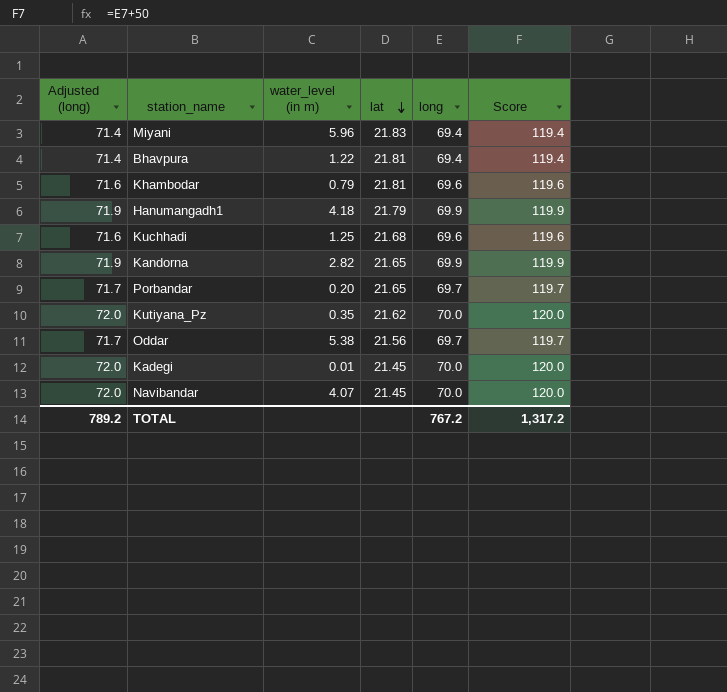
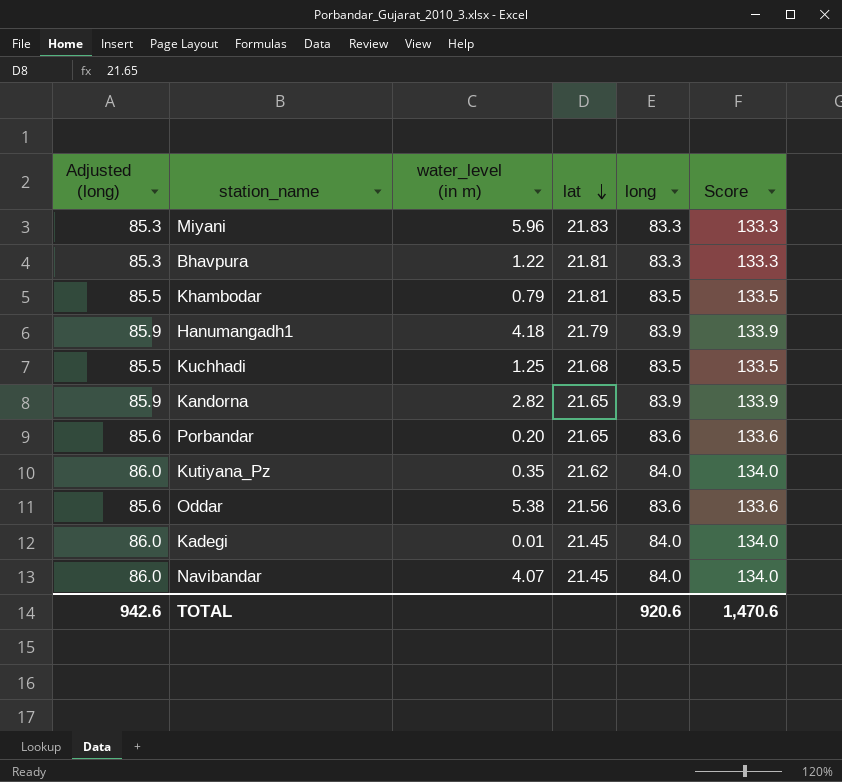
Miyani | Adjusted (long): 71.4 -> 85.3
Miyani | long: 69.4 -> 83.3
Miyani | Score: 119.4 -> 133.3
Bhavpura | Adjusted (long): 71.4 -> 85.3
Bhavpura | long: 69.4 -> 83.3
Bhavpura | Score: 119.4 -> 133.3
Khambodar | Adjusted (long): 71.6 -> 85.5
Khambodar | long: 69.6 -> 83.5
Khambodar | Score: 119.6 -> 133.5
Hanumangadh1 | Adjusted (long): 71.9 -> 85.9
Hanumangadh1 | long: 69.9 -> 83.9
Hanumangadh1 | Score: 119.9 -> 133.9
Kuchhadi | Adjusted (long): 71.6 -> 85.5
Kuchhadi | long: 69.6 -> 83.5
Kuchhadi | Score: 119.6 -> 133.5
Kandorna | Adjusted (long): 71.9 -> 85.9
Kandorna | long: 69.9 -> 83.9
Kandorna | Score: 119.9 -> 133.9
Porbandar | Adjusted (long): 71.7 -> 85.6
Porbandar | long: 69.7 -> 83.6
Porbandar | Score: 119.7 -> 133.6
Kutiyana_Pz | Adjusted (long): 72.0 -> 86.0
Kutiyana_Pz | long: 70.0 -> 84.0
Kutiyana_Pz | Score: 120.0 -> 134.0
Oddar | Adjusted (long): 71.7 -> 85.6
Oddar | long: 69.7 -> 83.6
Oddar | Score: 119.7 -> 133.6
Kadegi | Adjusted (long): 72.0 -> 86.0
Kadegi | long: 70.0 -> 84.0
Kadegi | Score: 120.0 -> 134.0
Navibandar | Adjusted (long): 72.0 -> 86.0
Navibandar | long: 70.0 -> 84.0
Navibandar | Score: 120.0 -> 134.0
TOTAL | Adjusted (long): 789.2 -> 942.6
TOTAL | long: 767.2 -> 920.6
TOTAL | Score: 1,317.2 -> 1,470.6

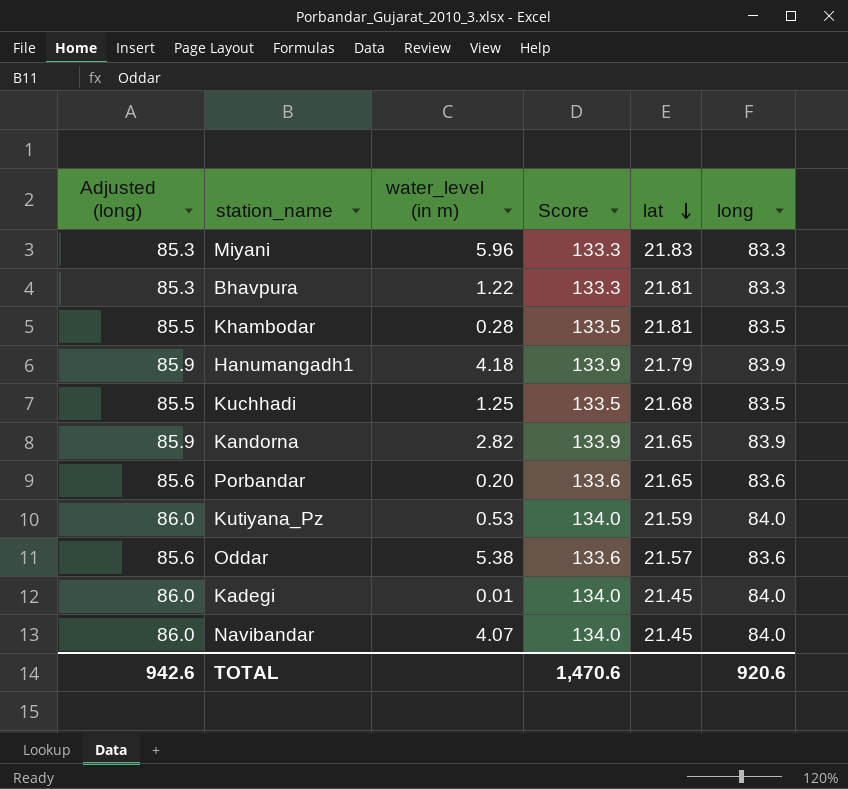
column Score | position: 6 -> 4
Khambodar | water_level (in m): 0.79 -> 0.28
Kutiyana_Pz | water_level (in m): 0.35 -> 0.53
Kutiyana_Pz | lat: 21.62 -> 21.59
Oddar | lat: 21.56 -> 21.57

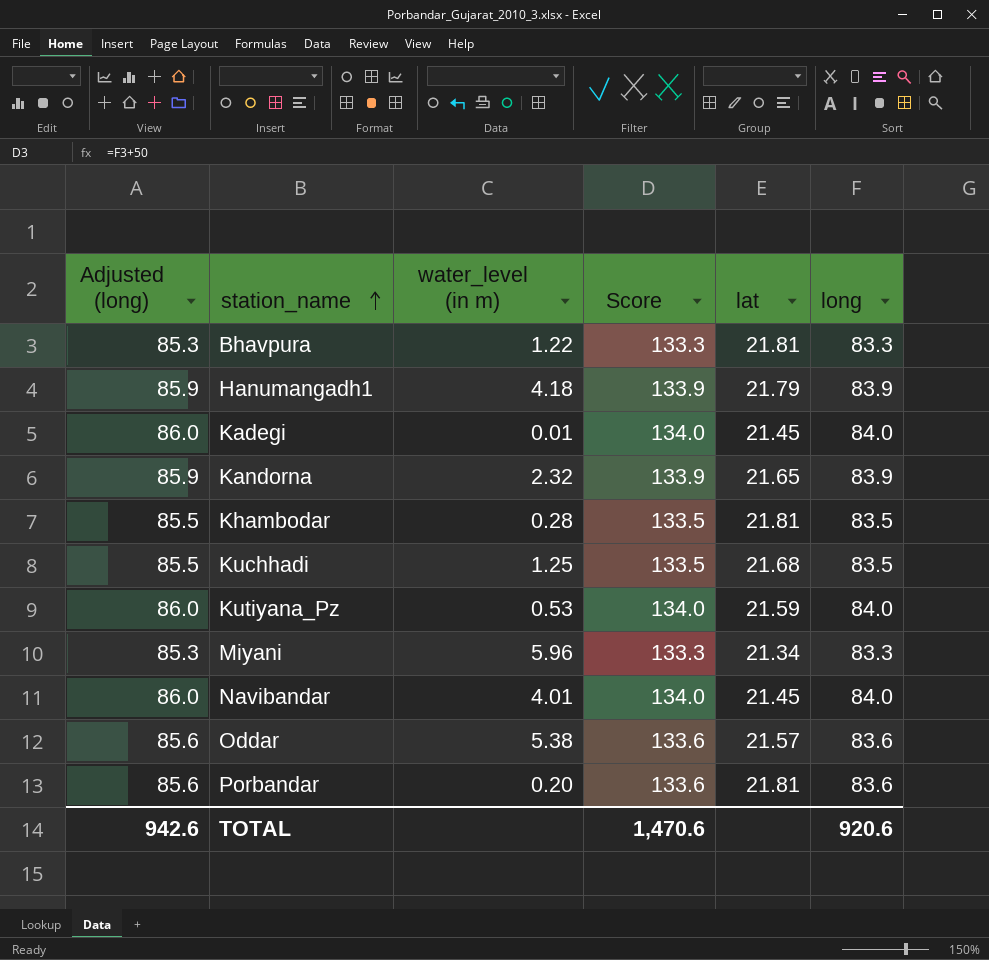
row order: lat descending -> station_name ascending
Kandorna | water_level (in m): 2.82 -> 2.32
Miyani | lat: 21.83 -> 21.34
Navibandar | water_level (in m): 4.07 -> 4.01
Porbandar | lat: 21.65 -> 21.81

